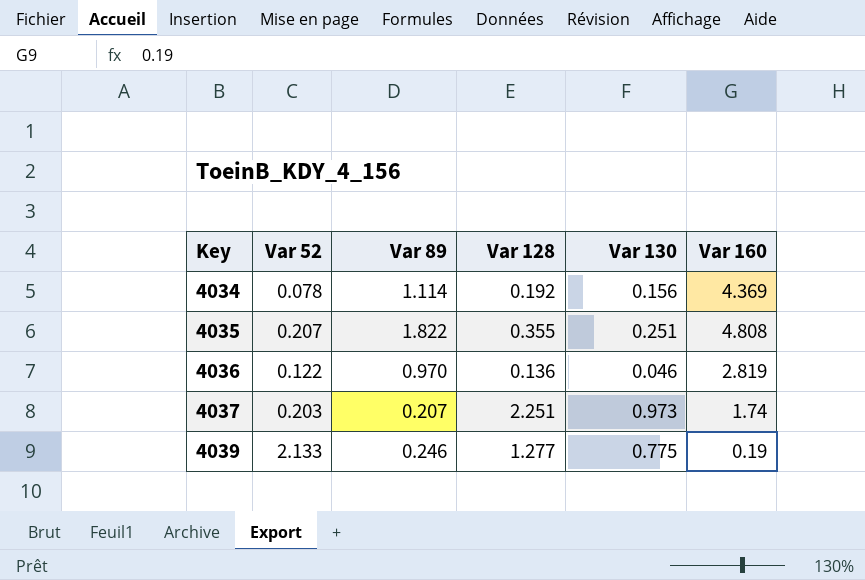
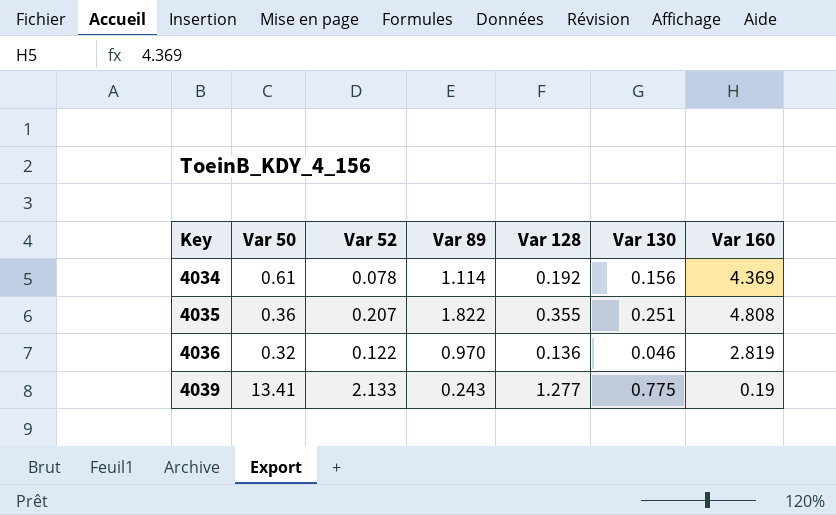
column Var 50 | position: none -> 2
row 4037: 0.203 | 0.207 | 2.251 | 0.973 | 1.74 -> none
4039 | Var 89: 0.246 -> 0.243

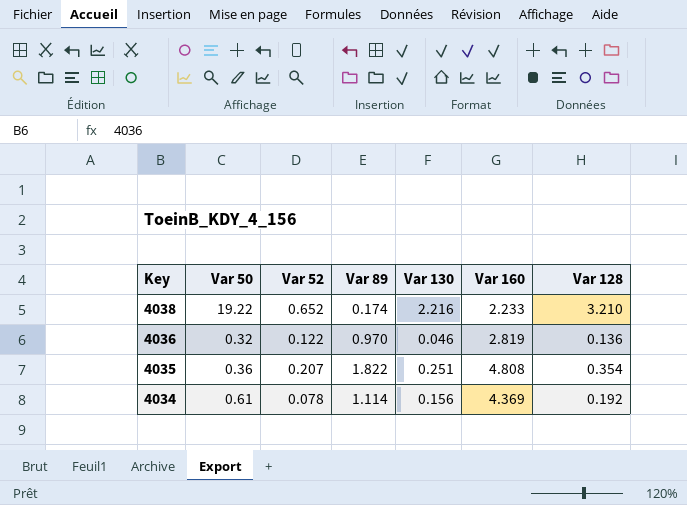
row order: Key ascending -> Key descending
column Var 128 | position: 5 -> 7
row 4039: 13.41 | 2.133 | 0.243 | 1.277 | 0.775 | 0.19 -> none
row 4038: none -> 19.22 | 0.652 | 0.174 | 2.216 | 2.233 | 3.210
4035 | Var 128: 0.355 -> 0.354

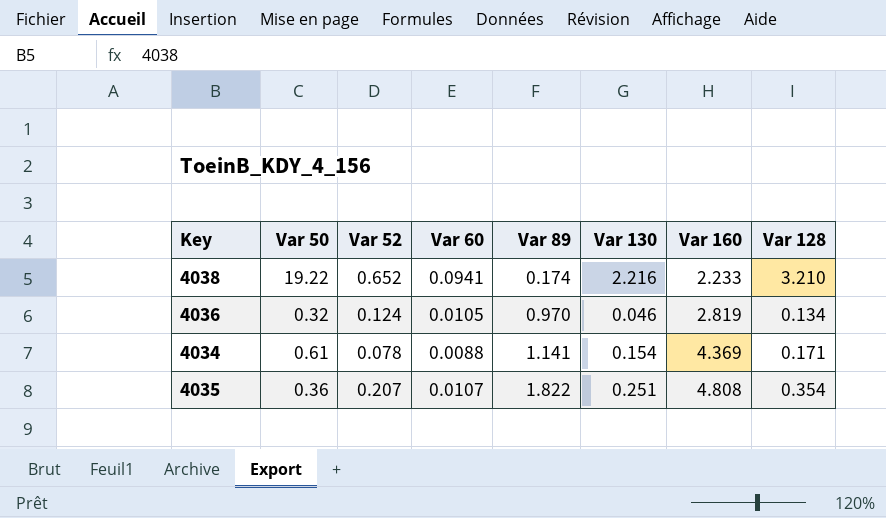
row order: Key descending -> Var 89 ascending
column Var 60 | position: none -> 4
4036 | Var 52: 0.122 -> 0.124
4036 | Var 128: 0.136 -> 0.134
4034 | Var 89: 1.114 -> 1.141
4034 | Var 130: 0.156 -> 0.154
4034 | Var 128: 0.192 -> 0.171

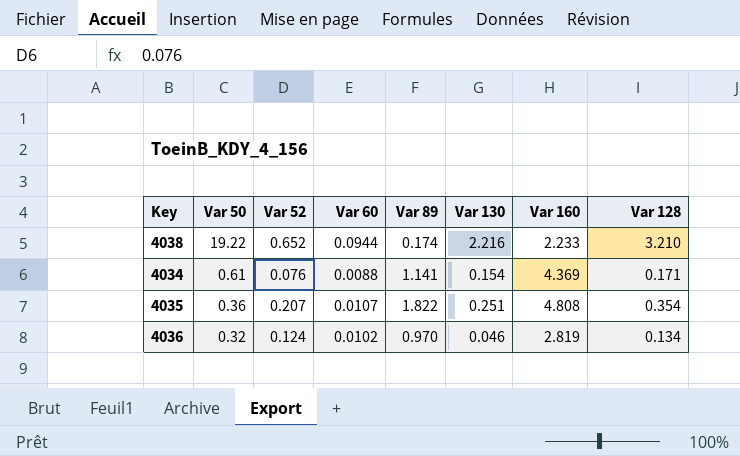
row order: Var 89 ascending -> Var 50 descending
4038 | Var 60: 0.0941 -> 0.0944
4034 | Var 52: 0.078 -> 0.076
4036 | Var 60: 0.0105 -> 0.0102

